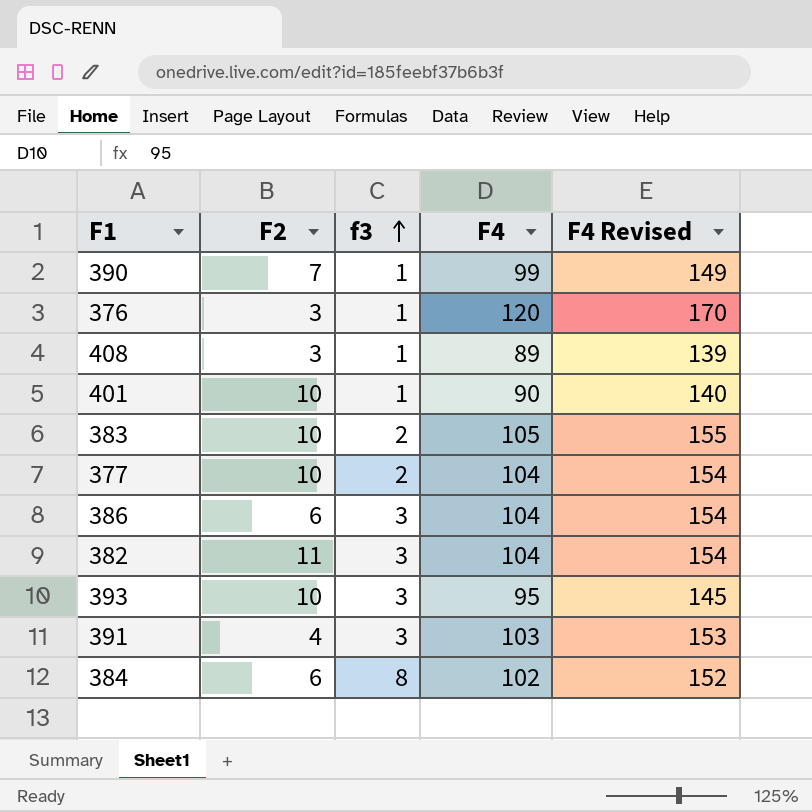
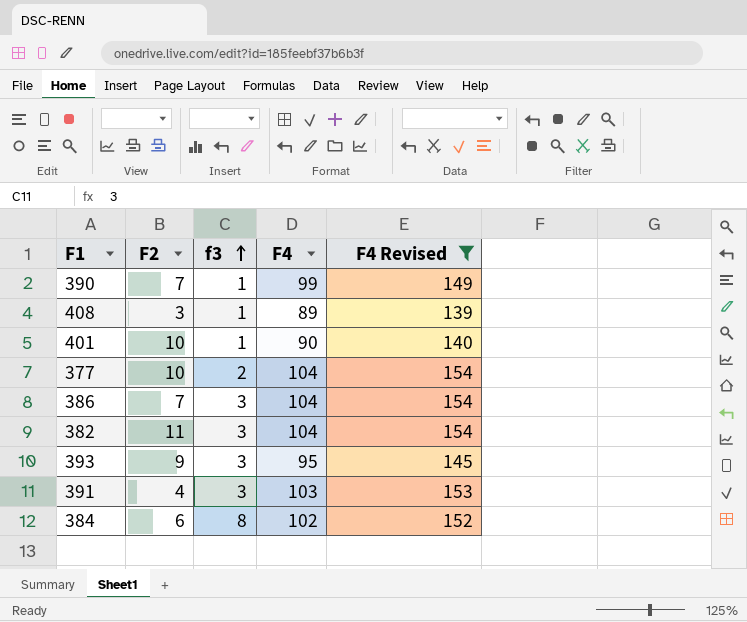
filter: none -> F4 Revised <= 154
386 | F2: 6 -> 7
393 | F2: 10 -> 9

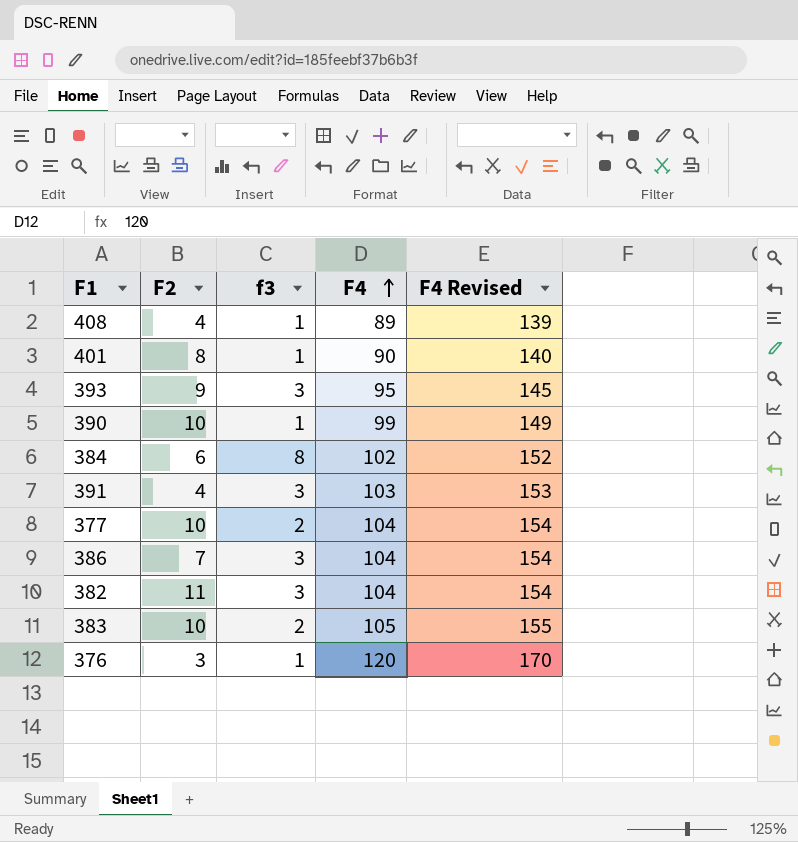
filter: F4 Revised <= 154 -> none
row order: f3 ascending -> F4 ascending
408 | F2: 3 -> 4
401 | F2: 10 -> 8
390 | F2: 7 -> 10

